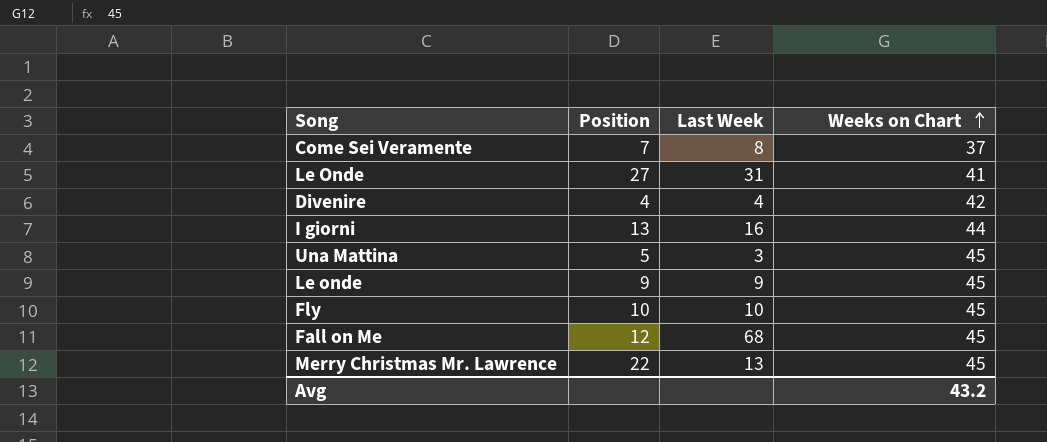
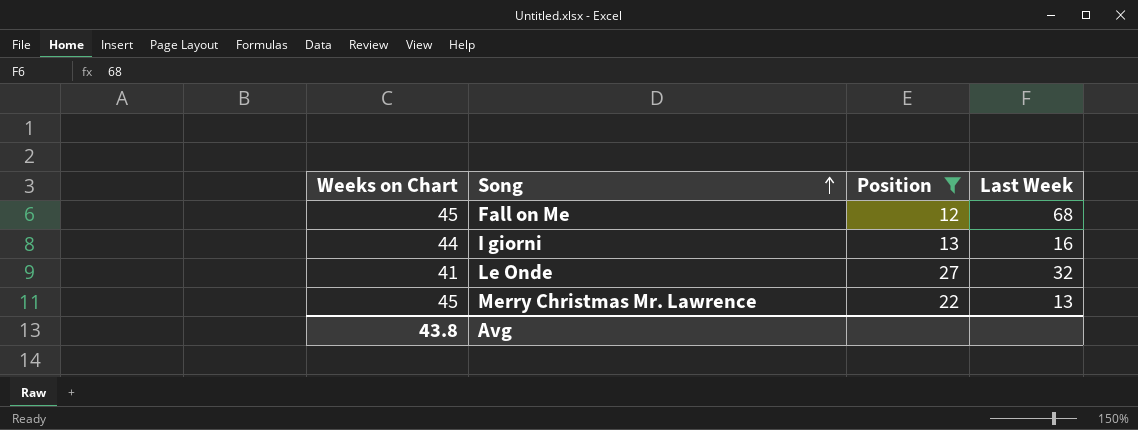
filter: none -> Position >= 12
row order: Weeks on Chart ascending -> Song ascending
column Weeks on Chart | position: 4 -> 1
Le Onde | Last Week: 31 -> 32
Avg | Weeks on Chart: 43.2 -> 43.8

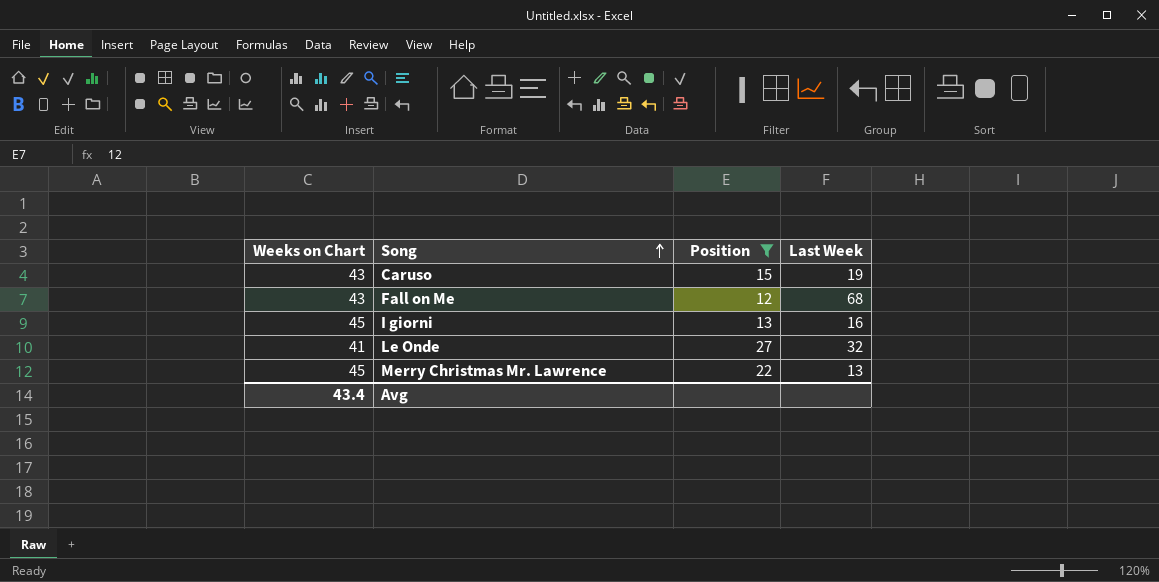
row Caruso: none -> 43 | 15 | 19
Fall on Me | Weeks on Chart: 45 -> 43
I giorni | Weeks on Chart: 44 -> 45
Avg | Weeks on Chart: 43.8 -> 43.4

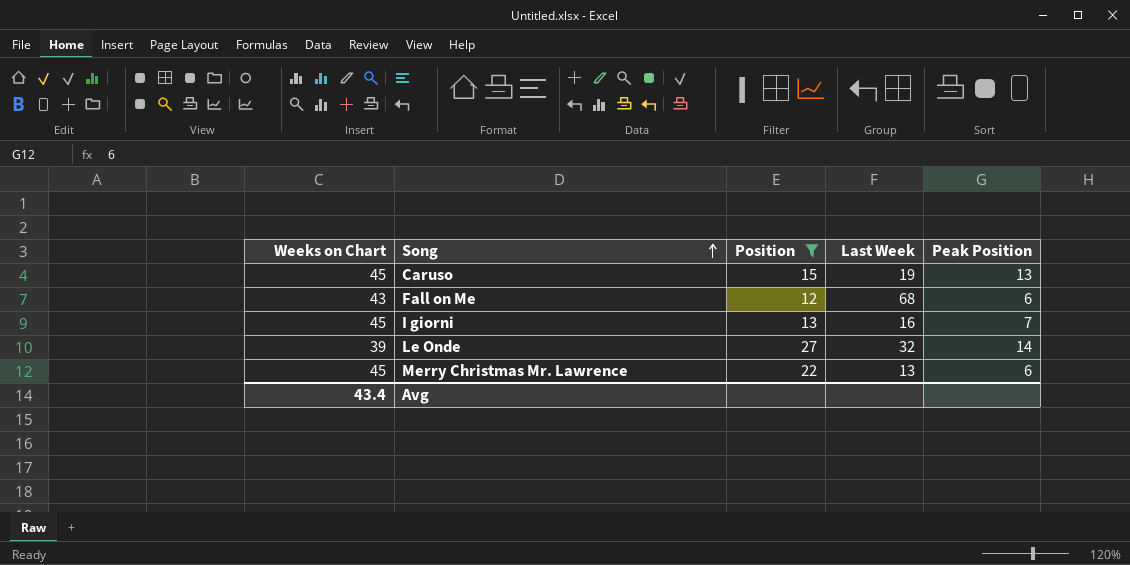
column Peak Position | position: none -> 5
Caruso | Weeks on Chart: 43 -> 45
Le Onde | Weeks on Chart: 41 -> 39

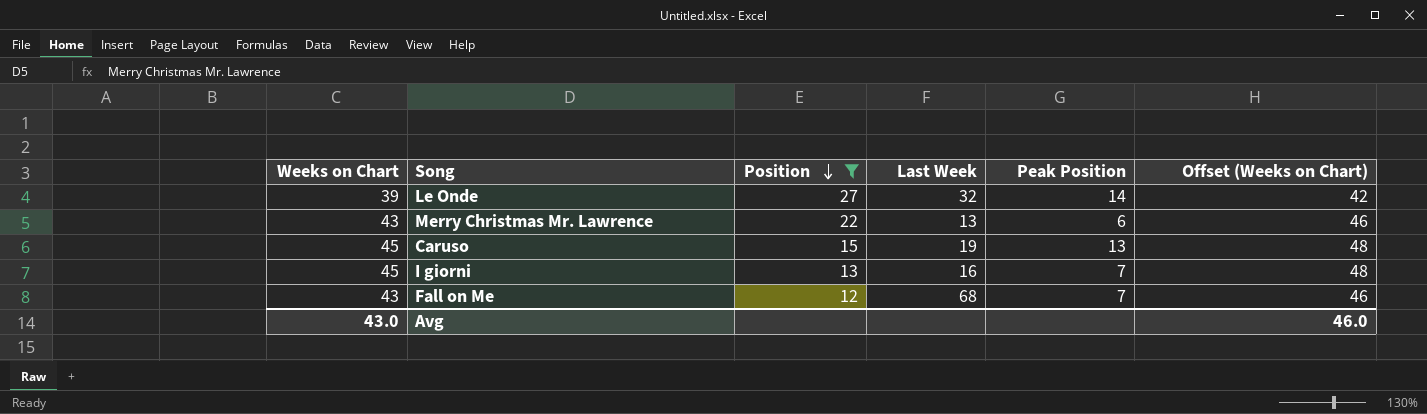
row order: Song ascending -> Position descending
column Offset (Weeks on Chart) | formula: none -> [Weeks on Chart] + 3
Merry Christmas Mr. Lawrence | Weeks on Chart: 45 -> 43
Fall on Me | Peak Position: 6 -> 7
Avg | Weeks on Chart: 43.4 -> 43.0

